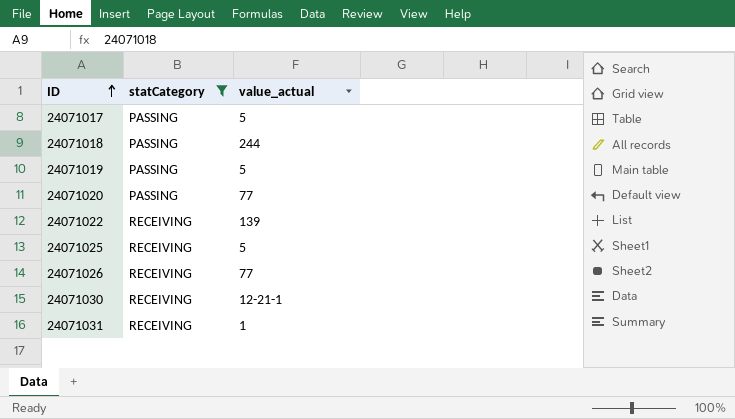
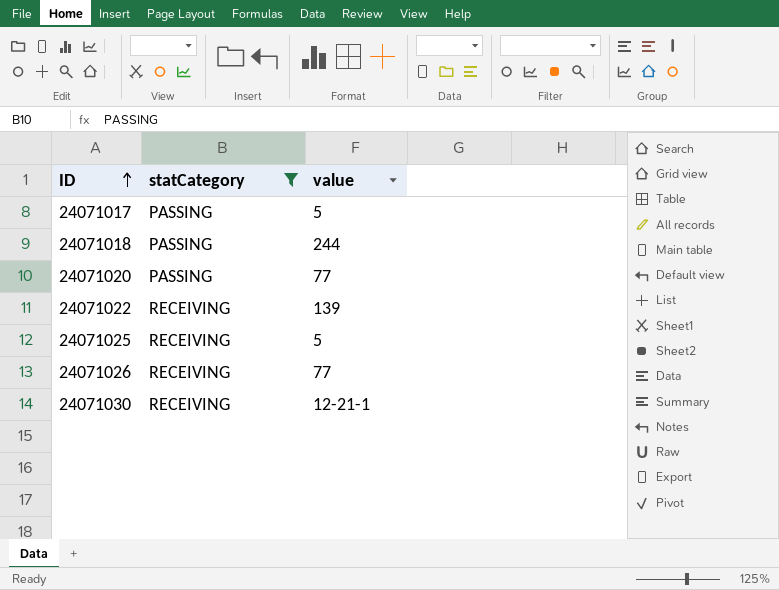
column name: value_actual -> value
row 24071019: PASSING | 5 -> none
row 24071031: RECEIVING | 1 -> none

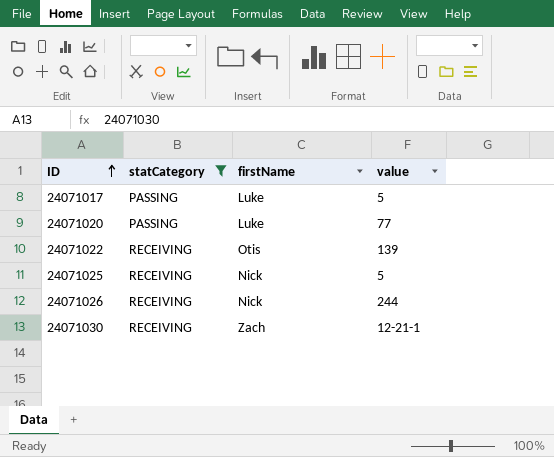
column firstName | position: none -> 3
row 24071018: PASSING | 244 -> none
24071026 | value: 77 -> 244

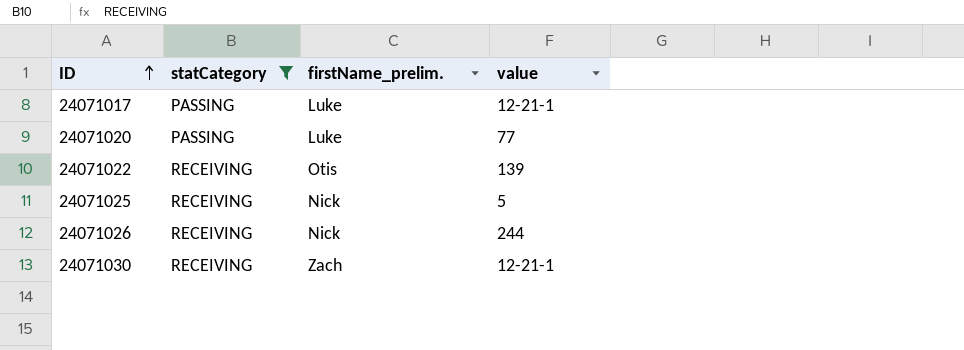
column name: firstName -> firstName_prelim.
24071017 | value: 5 -> 12-21-1

